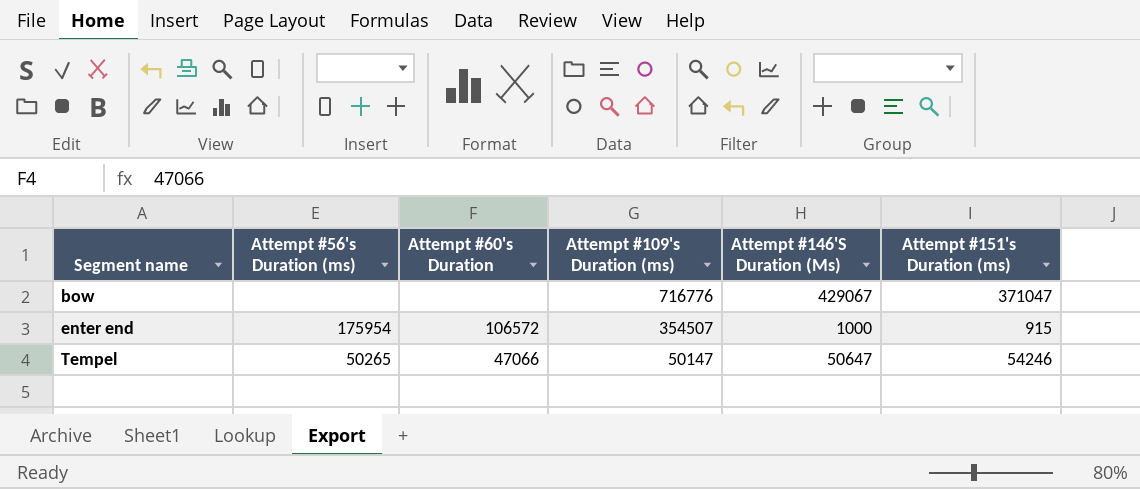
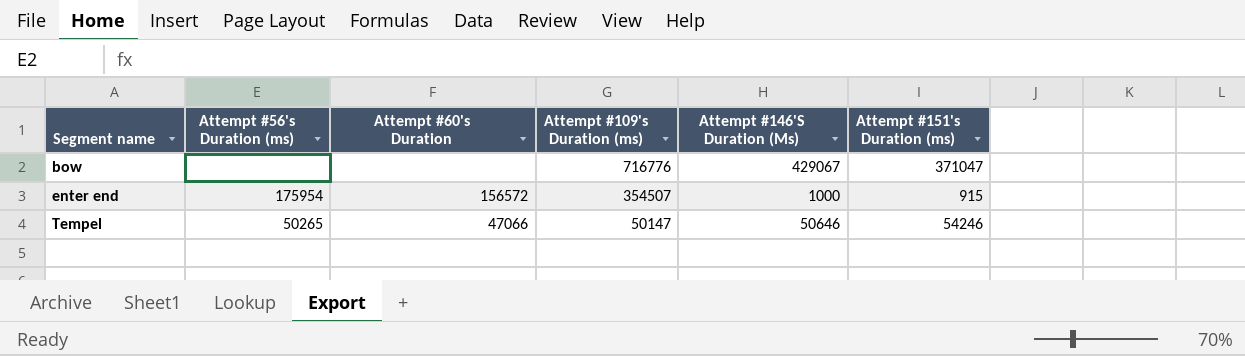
enter end | Attempt #60's Duration: 106572 -> 156572
Tempel | Attempt #146'S Duration (Ms): 50647 -> 50646

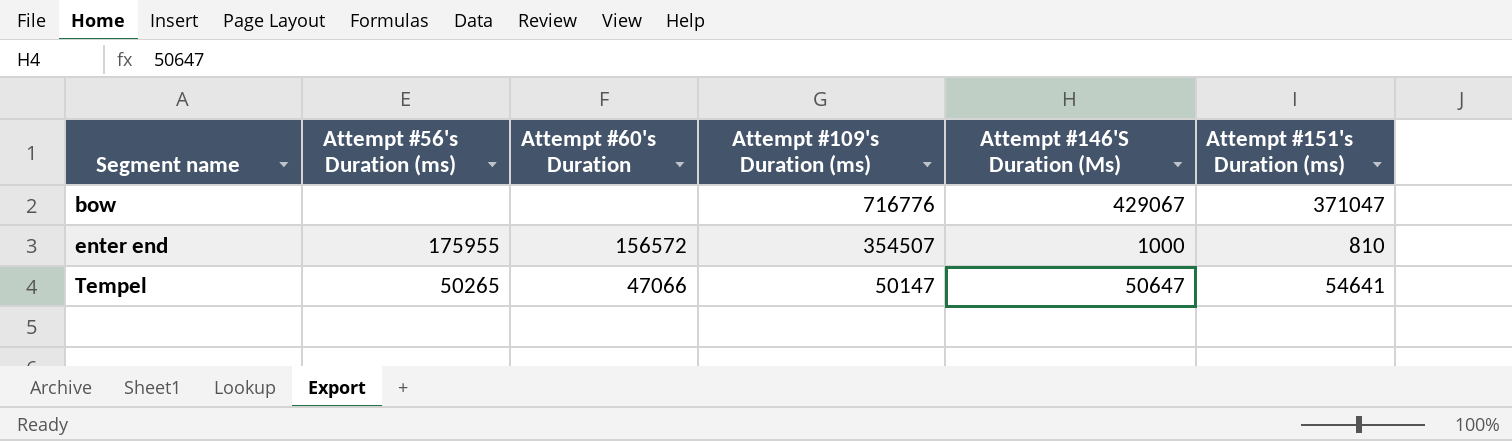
enter end | Attempt #56's Duration (ms): 175954 -> 175955
enter end | Attempt #151's Duration (ms): 915 -> 810
Tempel | Attempt #146'S Duration (Ms): 50646 -> 50647
Tempel | Attempt #151's Duration (ms): 54246 -> 54641

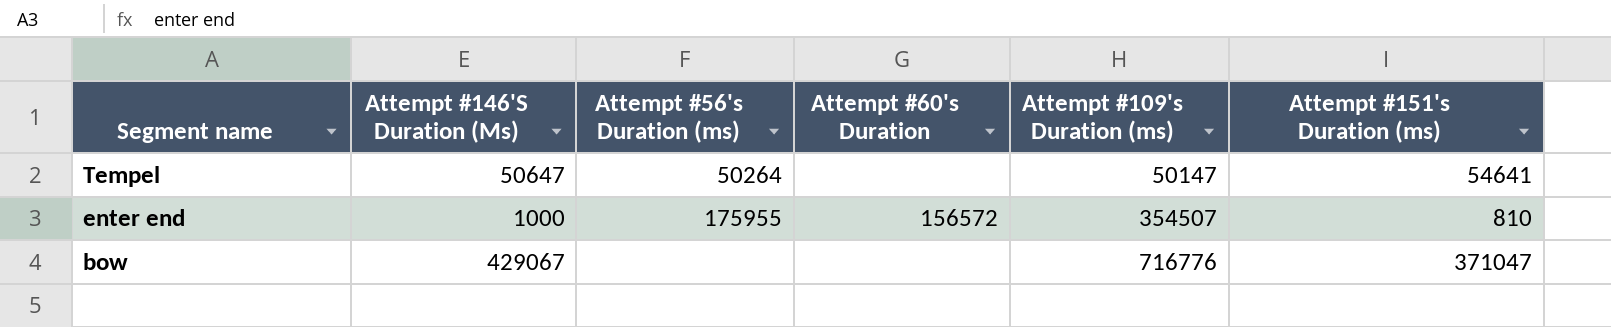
row order: Segment name ascending -> Segment name descending
column Attempt #146'S Duration (Ms) | position: 5 -> 2
Tempel | Attempt #56's Duration (ms): 50265 -> 50264
Tempel | Attempt #60's Duration: 47066 -> none

